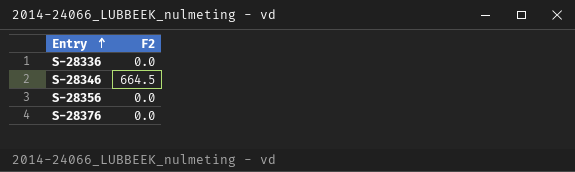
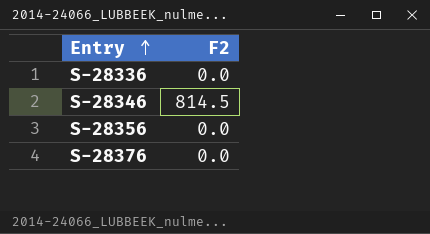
S-28346 | F2: 664.5 -> 814.5

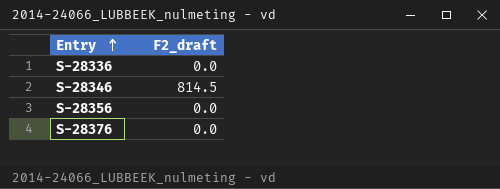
column name: F2 -> F2_draft

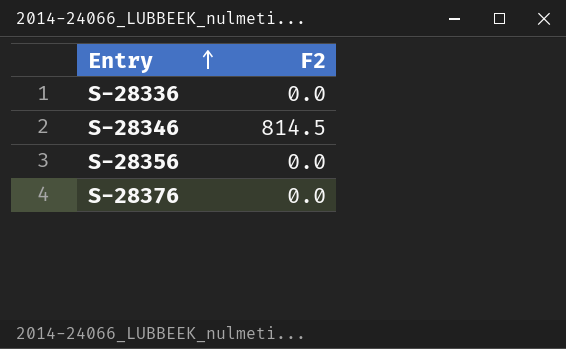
column name: F2_draft -> F2

